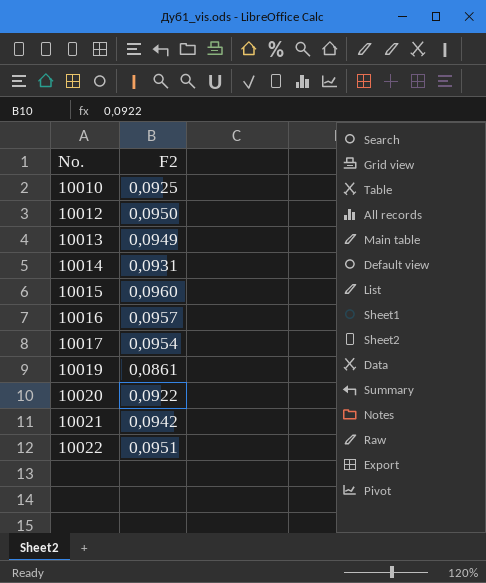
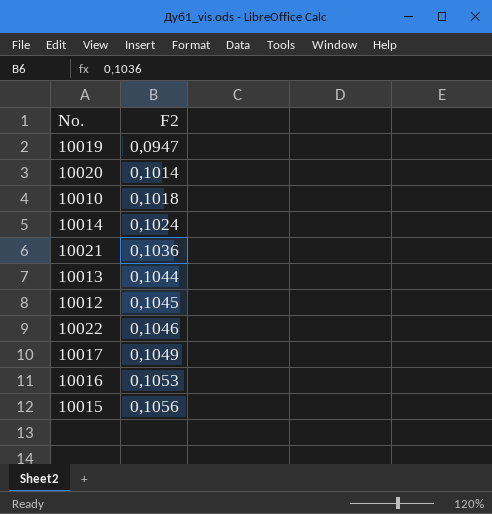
row order: No. ascending -> F2 ascending
10019 | F2: 0,0861 -> 0,0947
10020 | F2: 0,0922 -> 0,1014
10010 | F2: 0,0925 -> 0,1018
10014 | F2: 0,0931 -> 0,1024
10021 | F2: 0,0942 -> 0,1036
10013 | F2: 0,0949 -> 0,1044
10012 | F2: 0,0950 -> 0,1045
10022 | F2: 0,0951 -> 0,1046
10017 | F2: 0,0954 -> 0,1049
10016 | F2: 0,0957 -> 0,1053
10015 | F2: 0,0960 -> 0,1056

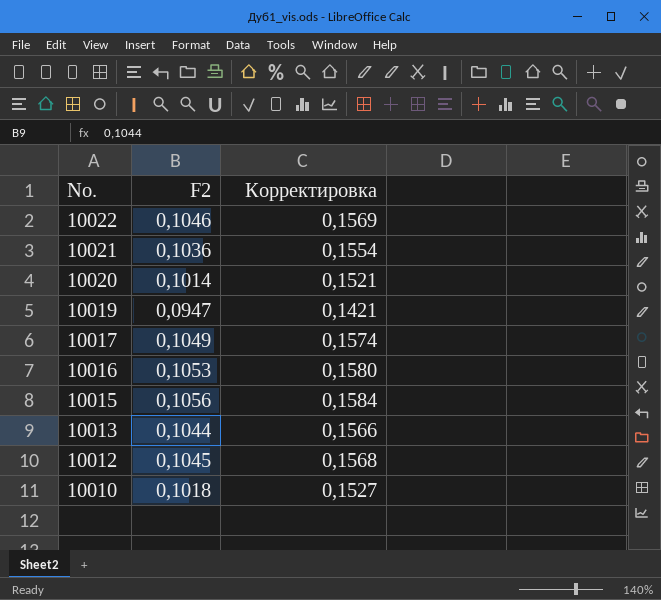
row order: F2 ascending -> No. descending
column Корректировка | formula: none -> [F2] * 1,5
row 10014: 0,1024 -> none

